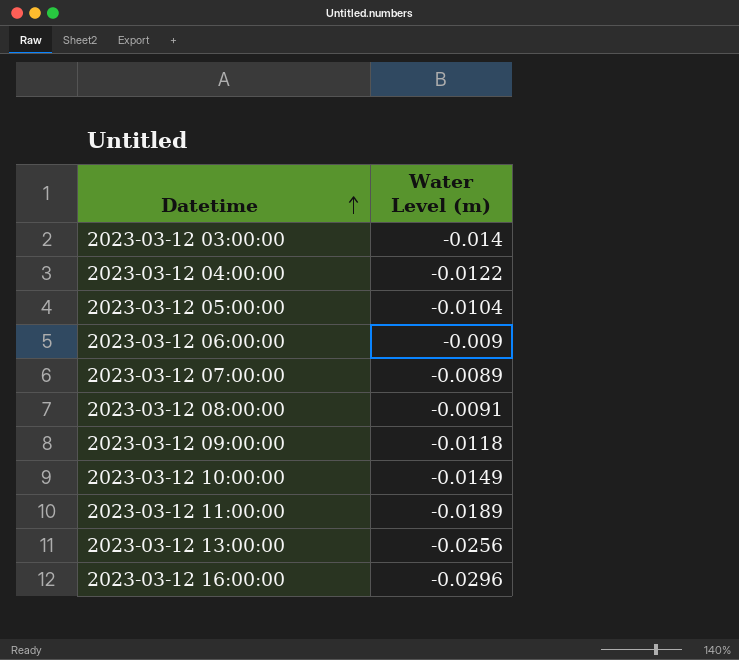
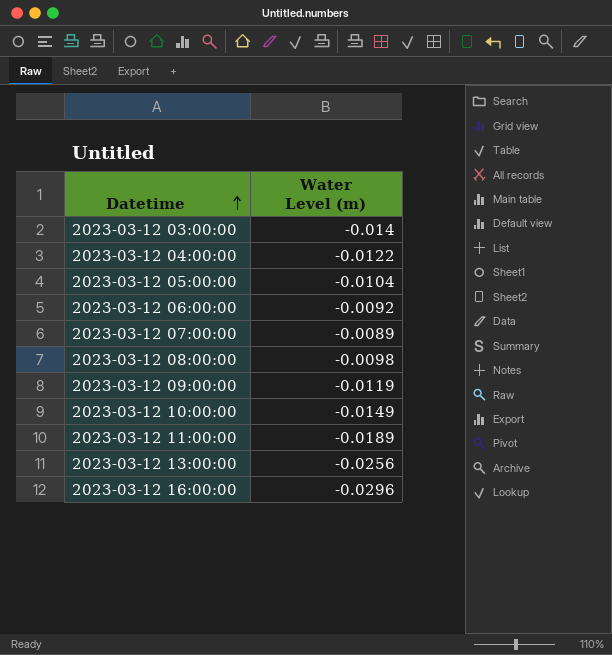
2023-03-12 06:00:00 | Water Level (m): -0.009 -> -0.0092
2023-03-12 08:00:00 | Water Level (m): -0.0091 -> -0.0098
2023-03-12 09:00:00 | Water Level (m): -0.0118 -> -0.0119

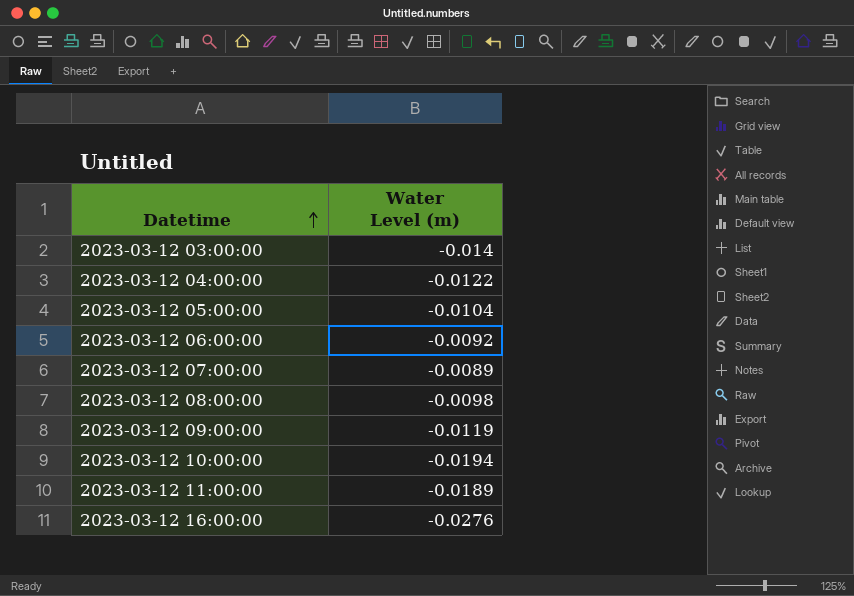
row 2023-03-12 13:00:00: -0.0256 -> none
2023-03-12 10:00:00 | Water Level (m): -0.0149 -> -0.0194
2023-03-12 16:00:00 | Water Level (m): -0.0296 -> -0.0276

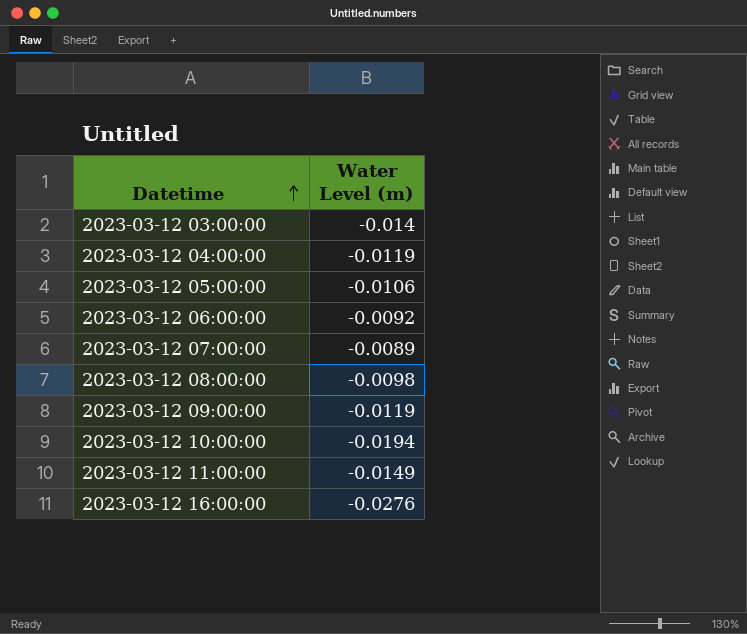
2023-03-12 04:00:00 | Water Level (m): -0.0122 -> -0.0119
2023-03-12 05:00:00 | Water Level (m): -0.0104 -> -0.0106
2023-03-12 11:00:00 | Water Level (m): -0.0189 -> -0.0149

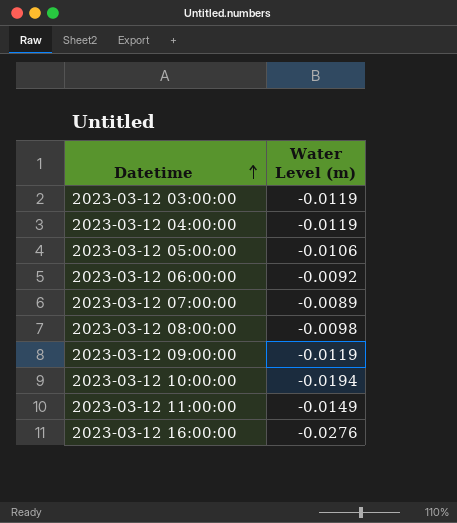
2023-03-12 03:00:00 | Water Level (m): -0.014 -> -0.0119

